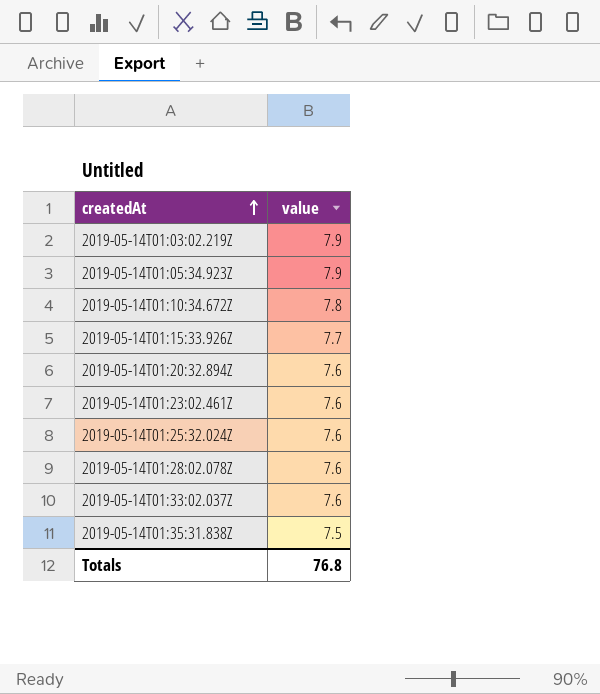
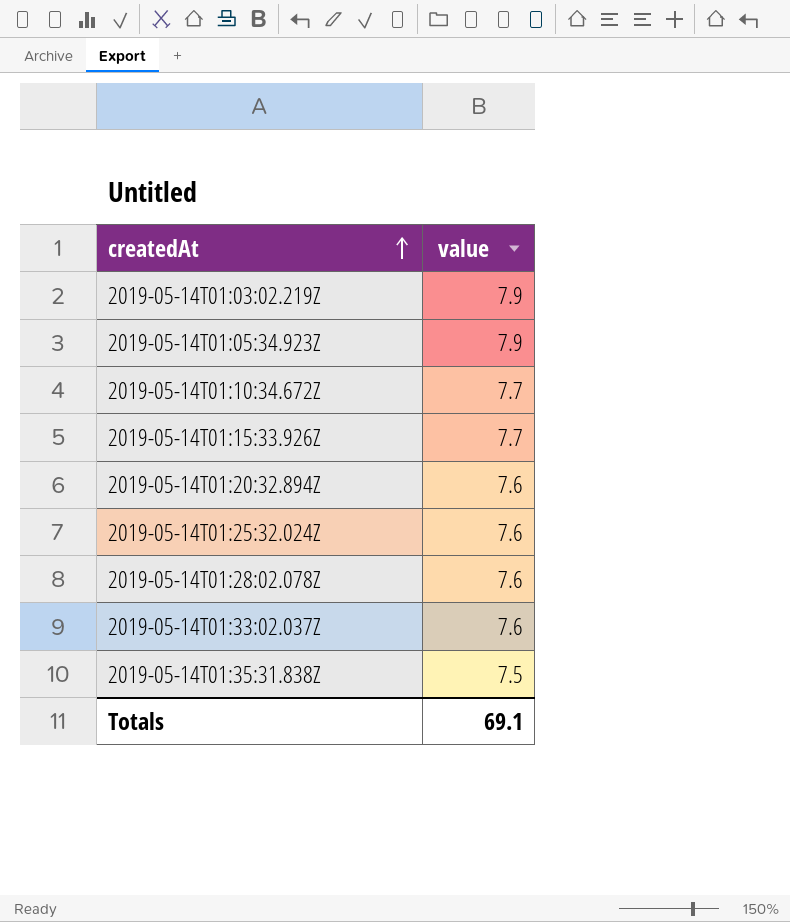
row 2019-05-14T01:23:02.461Z: 7.6 -> none
2019-05-14T01:10:34.672Z | value: 7.8 -> 7.7
Totals | value: 76.8 -> 69.1

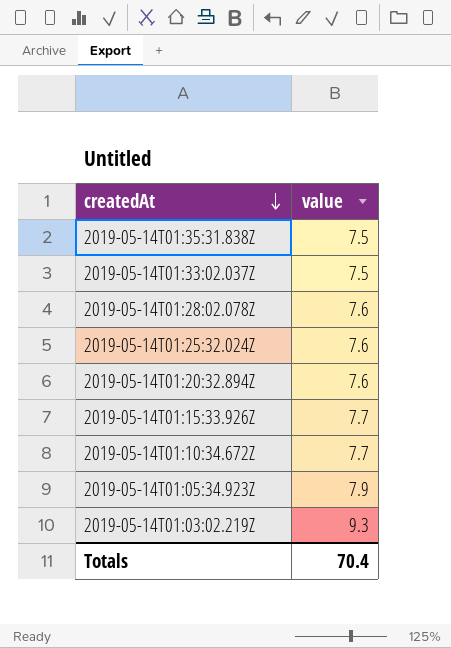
row order: createdAt ascending -> createdAt descending
2019-05-14T01:33:02.037Z | value: 7.6 -> 7.5
2019-05-14T01:03:02.219Z | value: 7.9 -> 9.3
Totals | value: 69.1 -> 70.4

